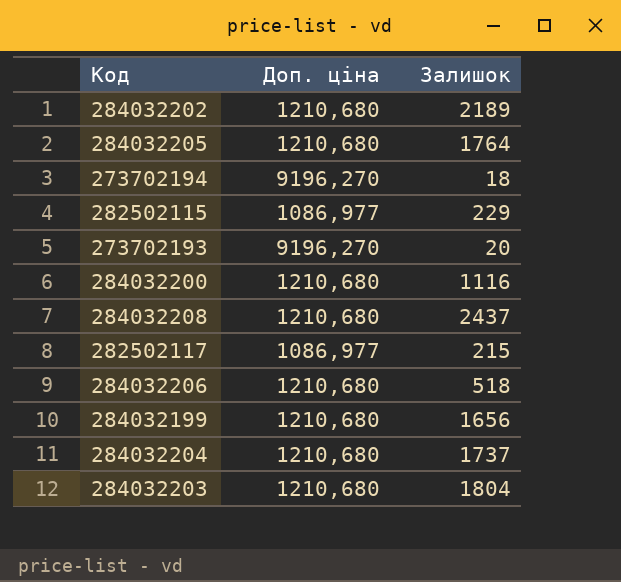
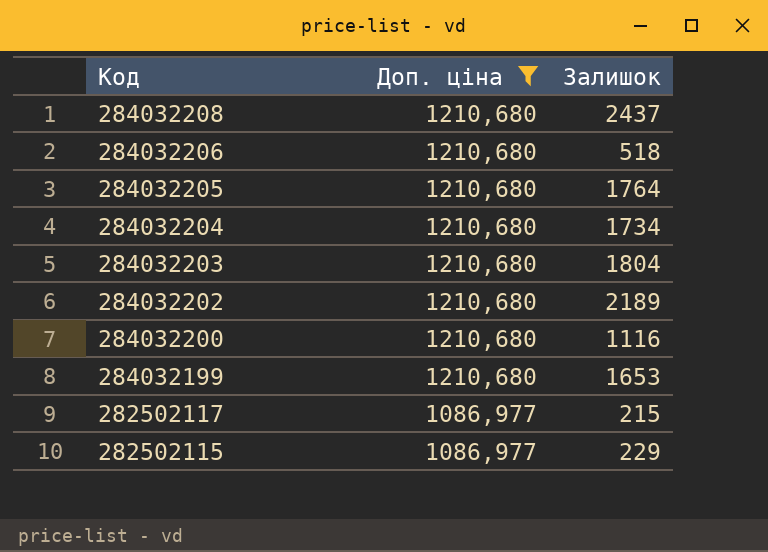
filter: none -> Доп. ціна != 9196,270
row order: none -> Код descending
284032204 | Залишок: 1737 -> 1734
284032199 | Залишок: 1656 -> 1653

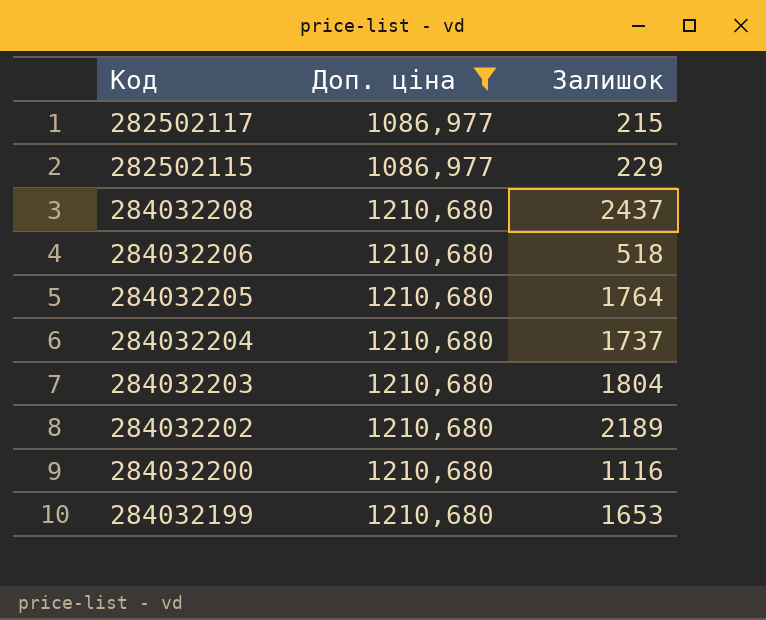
row order: Код descending -> Доп. ціна ascending
284032204 | Залишок: 1734 -> 1737

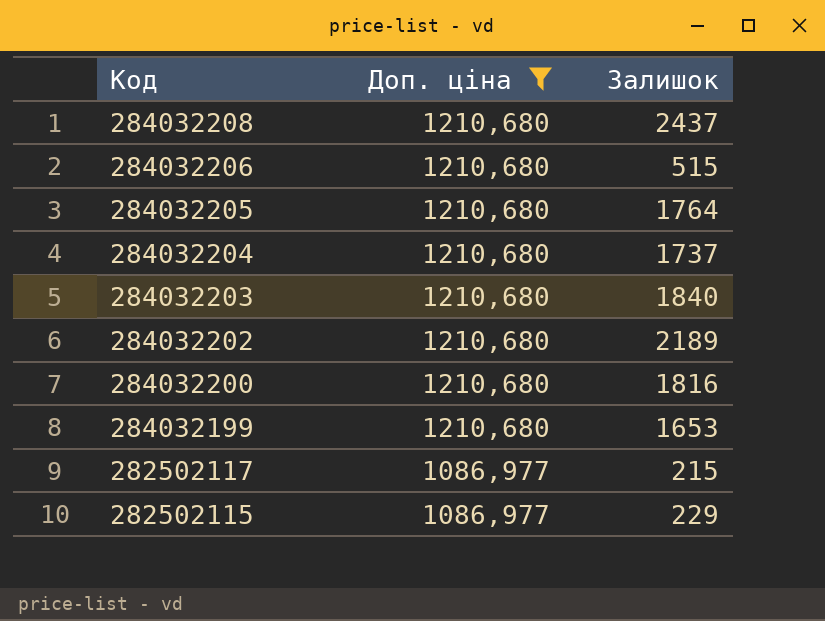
row order: Доп. ціна ascending -> Код descending
284032206 | Залишок: 518 -> 515
284032203 | Залишок: 1804 -> 1840
284032200 | Залишок: 1116 -> 1816

